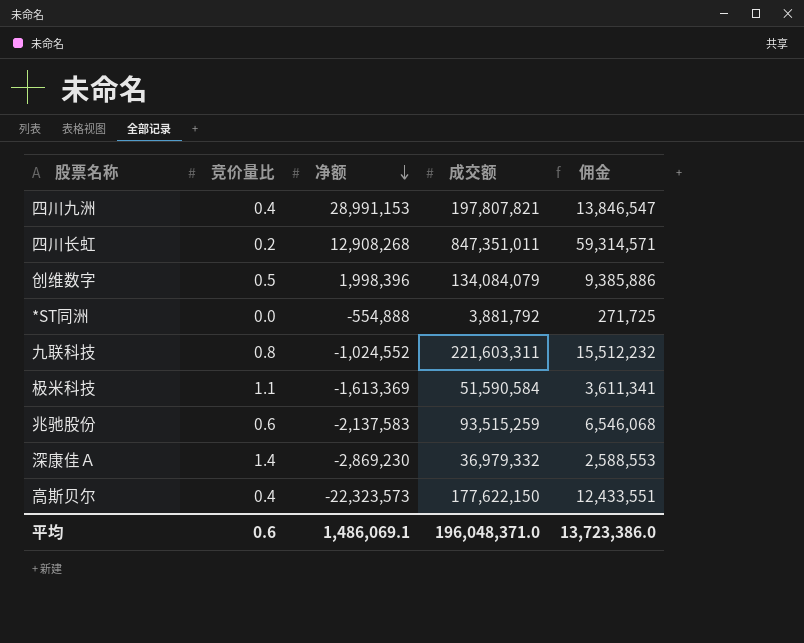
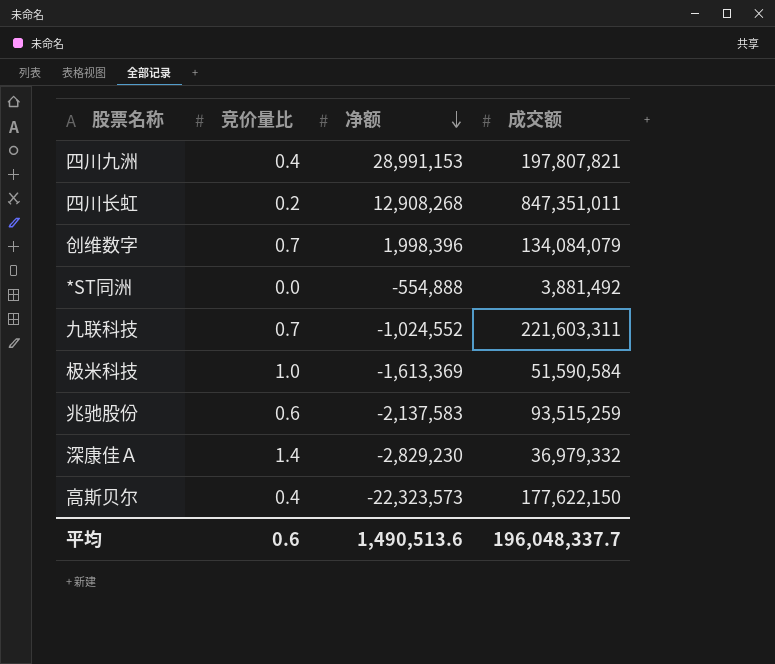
column 佣金 | formula: [成交额] * 0.07 -> none
创维数字 | 竞价量比: 0.5 -> 0.7
*ST同洲 | 成交额: 3,881,792 -> 3,881,492
九联科技 | 竞价量比: 0.8 -> 0.7
极米科技 | 竞价量比: 1.1 -> 1.0
深康佳Ａ | 净额: -2,869,230 -> -2,829,230
平均 | 净额: 1,486,069.1 -> 1,490,513.6
平均 | 成交额: 196,048,371.0 -> 196,048,337.7

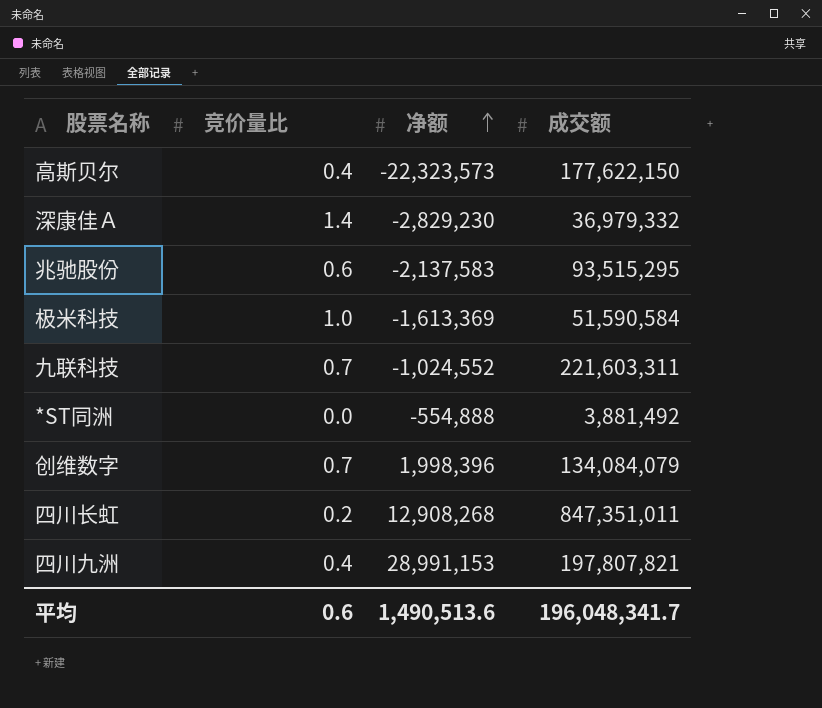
row order: 净额 descending -> 净额 ascending
兆驰股份 | 成交额: 93,515,259 -> 93,515,295
平均 | 成交额: 196,048,337.7 -> 196,048,341.7

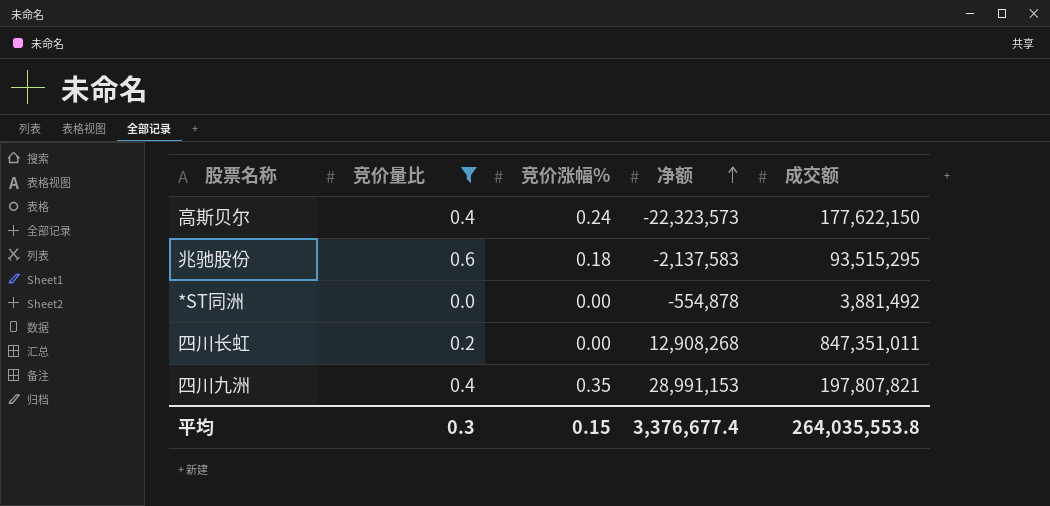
filter: none -> 竞价量比 <= 0.6
column 竞价涨幅% | position: none -> 3
*ST同洲 | 净额: -554,888 -> -554,878
平均 | 竞价量比: 0.6 -> 0.3
平均 | 净额: 1,490,513.6 -> 3,376,677.4
平均 | 成交额: 196,048,341.7 -> 264,035,553.8

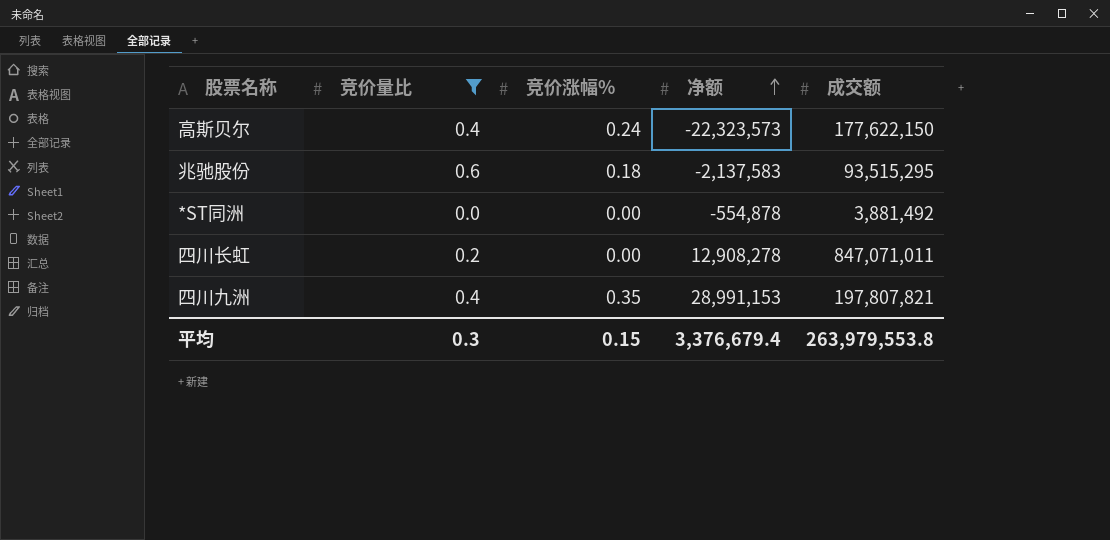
四川长虹 | 净额: 12,908,268 -> 12,908,278
四川长虹 | 成交额: 847,351,011 -> 847,071,011
平均 | 净额: 3,376,677.4 -> 3,376,679.4
平均 | 成交额: 264,035,553.8 -> 263,979,553.8

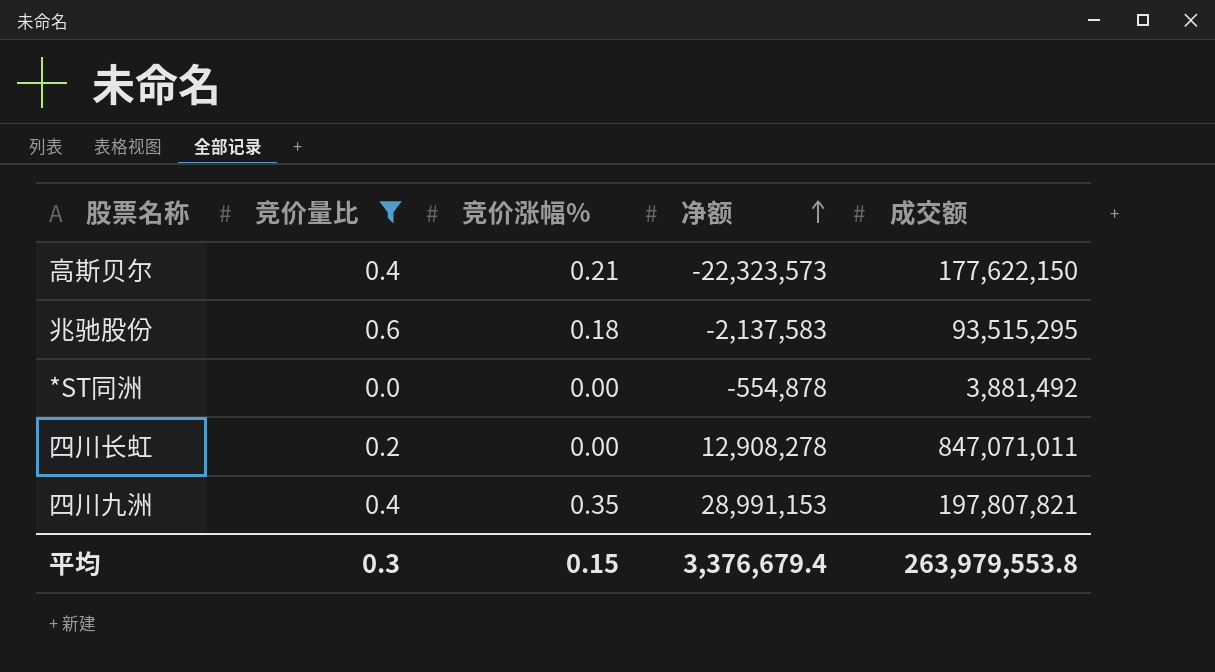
高斯贝尔 | 竞价涨幅%: 0.24 -> 0.21

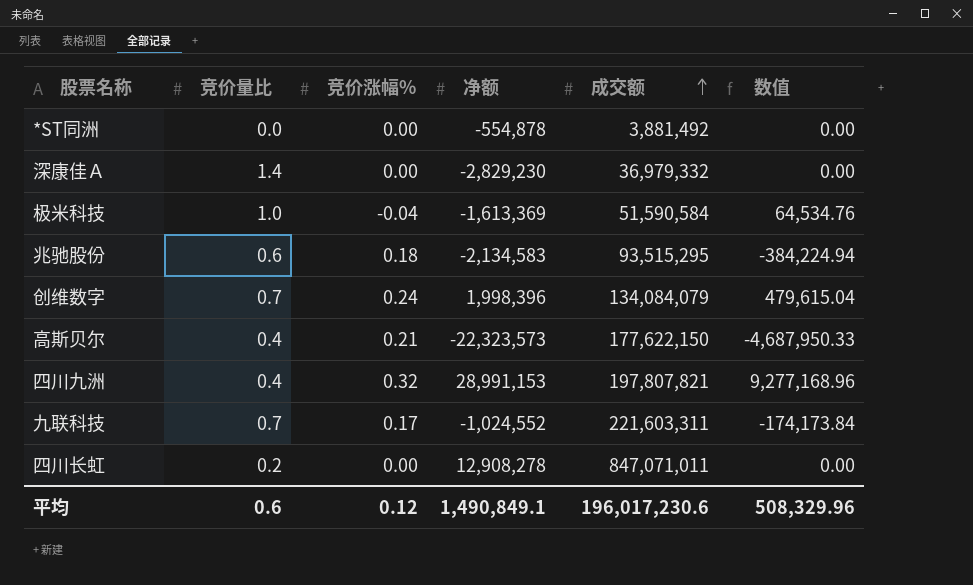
filter: 竞价量比 <= 0.6 -> none
row order: 净额 ascending -> 成交额 ascending
column 数值 | formula: none -> [竞价涨幅%] * [净额]
兆驰股份 | 净额: -2,137,583 -> -2,134,583
四川九洲 | 竞价涨幅%: 0.35 -> 0.32
平均 | 竞价量比: 0.3 -> 0.6
平均 | 竞价涨幅%: 0.15 -> 0.12
平均 | 净额: 3,376,679.4 -> 1,490,849.1
平均 | 成交额: 263,979,553.8 -> 196,017,230.6

